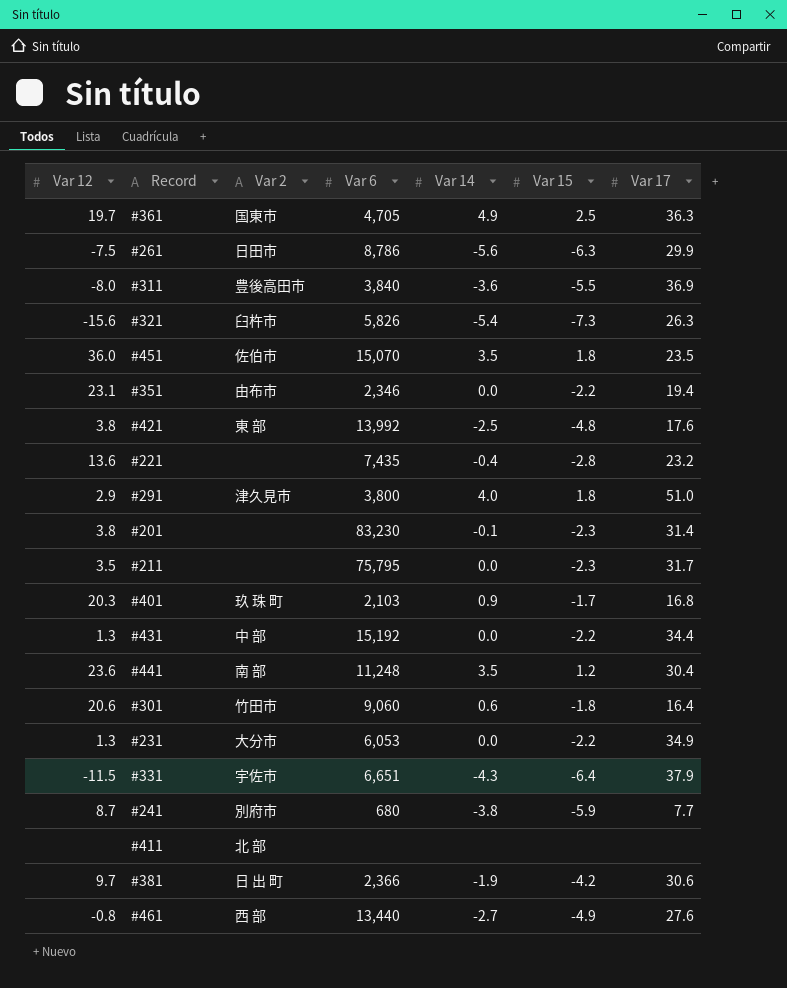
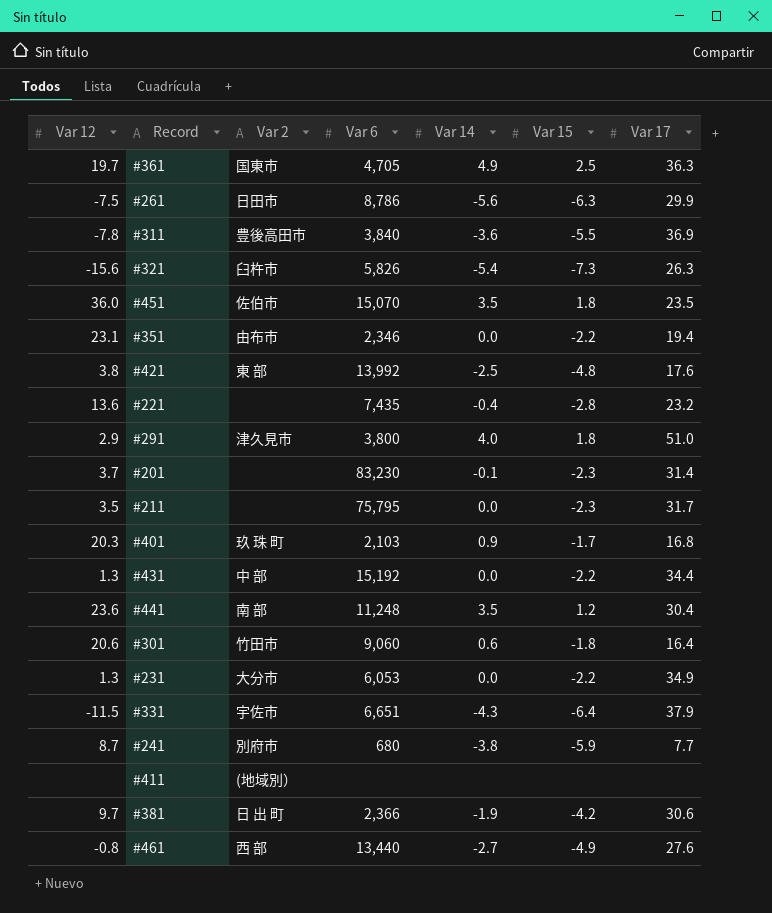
#311 | Var 12: -8.0 -> -7.8
#201 | Var 12: 3.8 -> 3.7
#411 | Var 2: 北 部 -> (地域別）

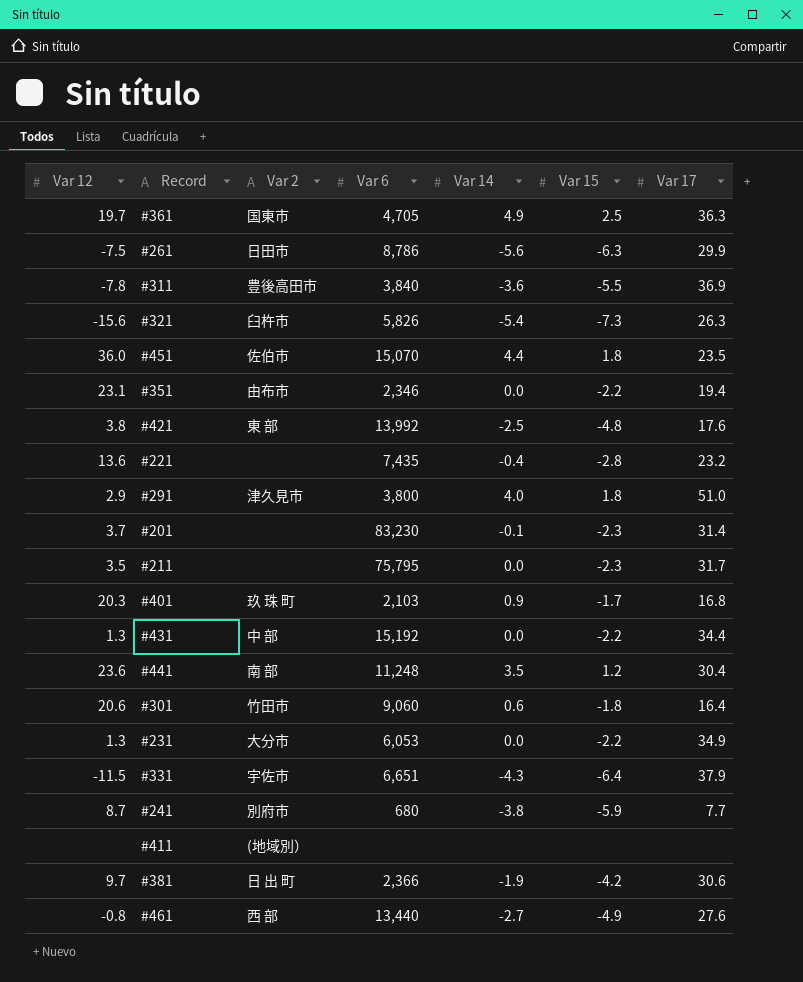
#451 | Var 14: 3.5 -> 4.4

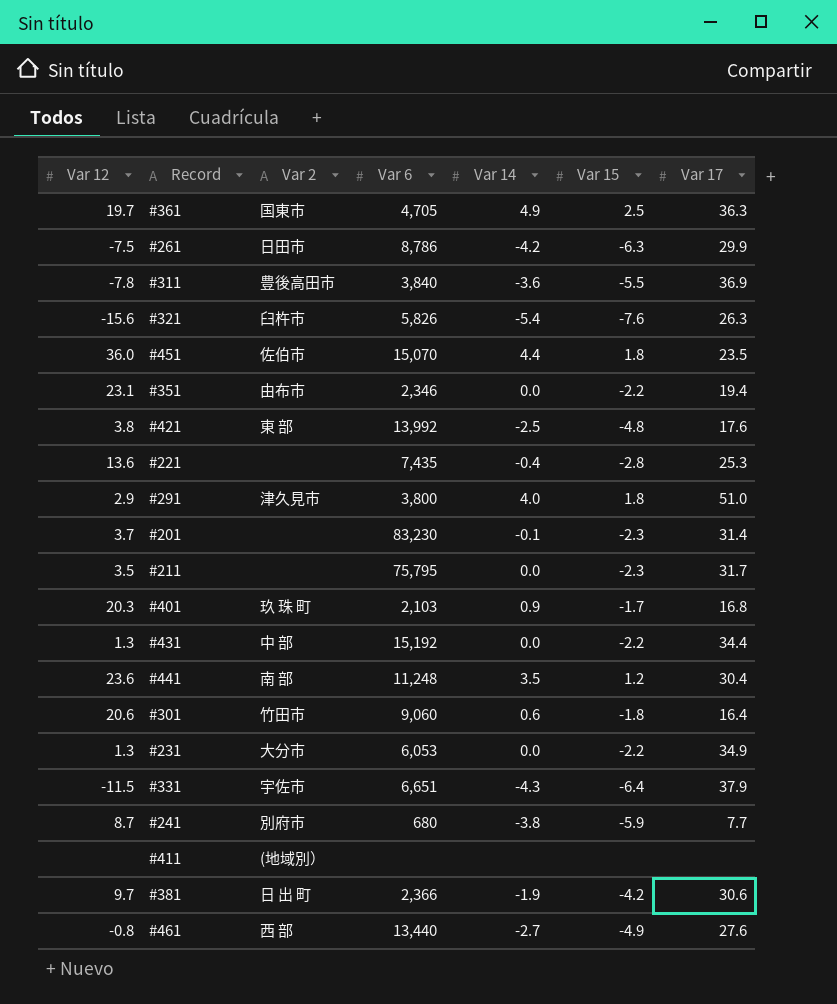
#261 | Var 14: -5.6 -> -4.2
#321 | Var 15: -7.3 -> -7.6
#221 | Var 17: 23.2 -> 25.3

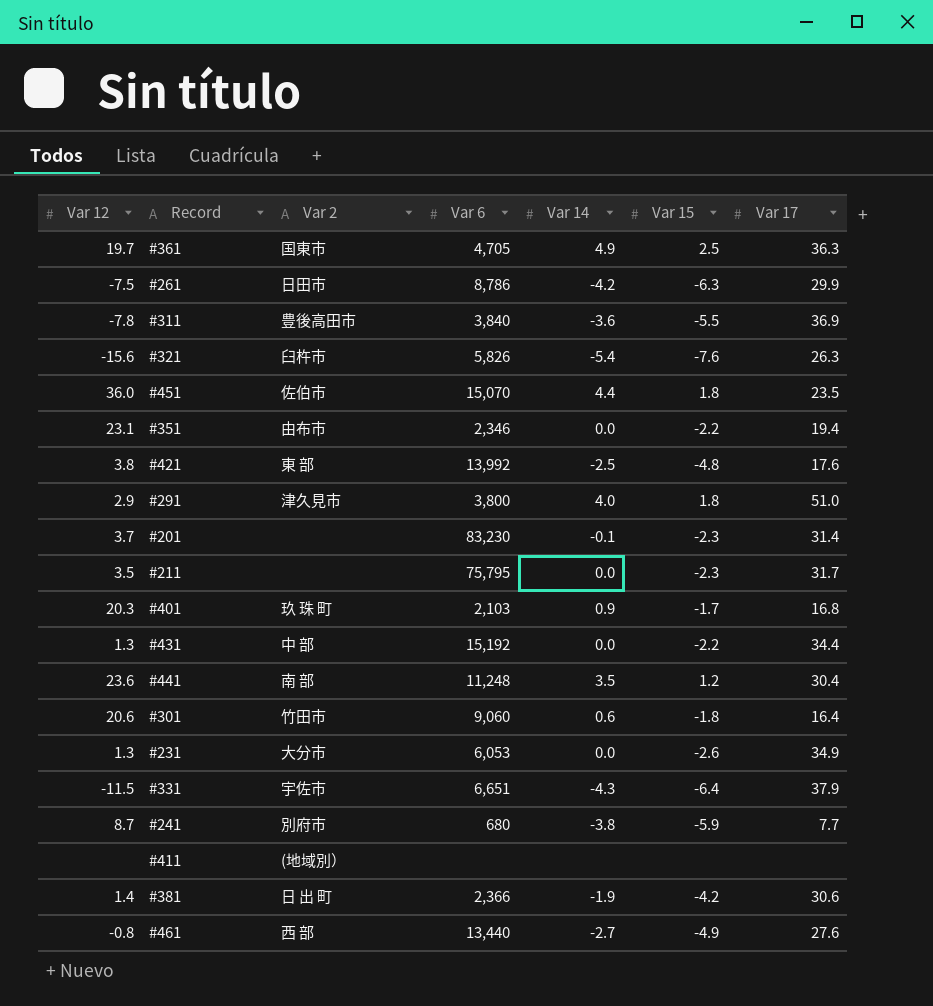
row #221: 13.6 | none | 7,435 | -0.4 | -2.8 | 25.3 -> none
#231 | Var 15: -2.2 -> -2.6
#381 | Var 12: 9.7 -> 1.4

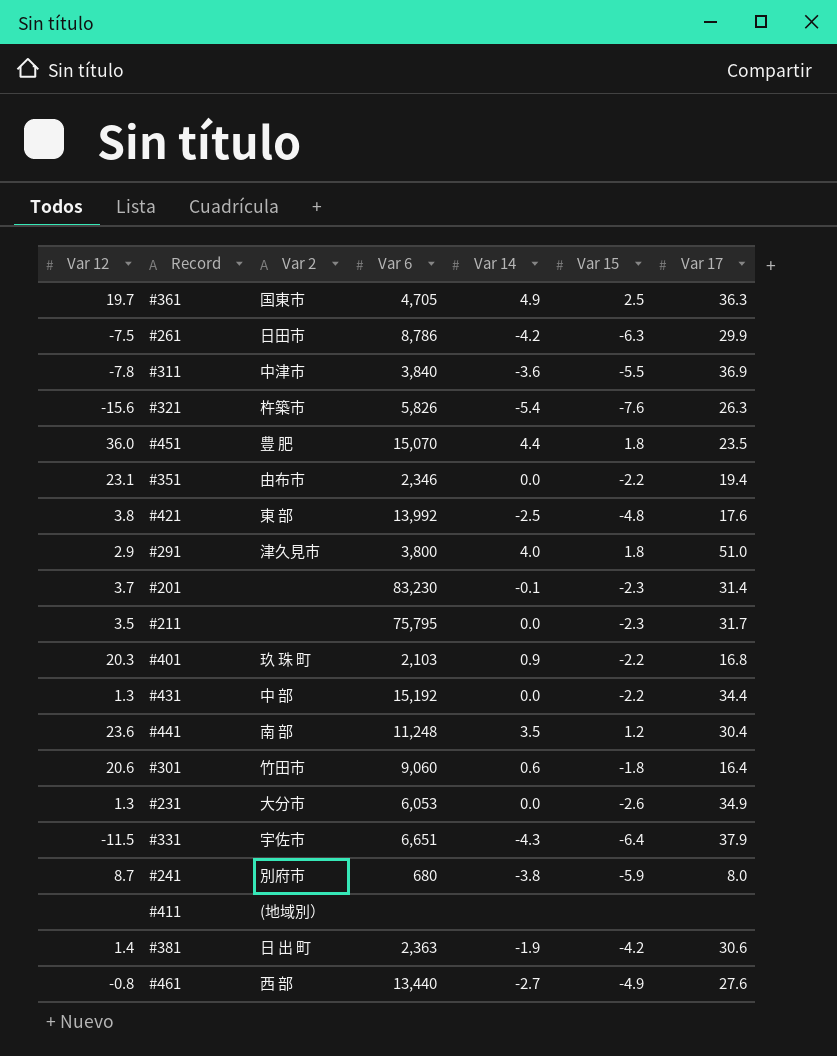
#311 | Var 2: 豊後高田市 -> 中津市
#321 | Var 2: 臼杵市 -> 杵築市
#451 | Var 2: 佐伯市 -> 豊 肥
#401 | Var 15: -1.7 -> -2.2
#241 | Var 17: 7.7 -> 8.0
#381 | Var 6: 2,366 -> 2,363

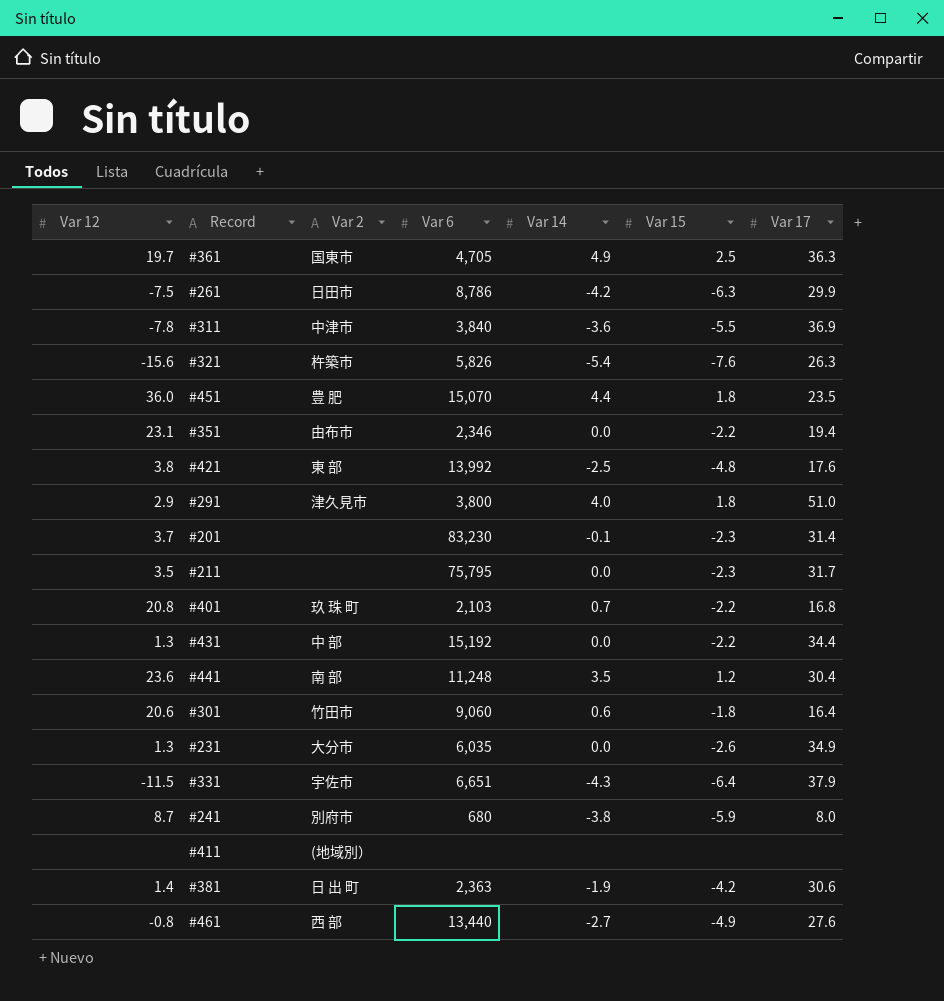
#401 | Var 12: 20.3 -> 20.8
#401 | Var 14: 0.9 -> 0.7
#231 | Var 6: 6,053 -> 6,035

